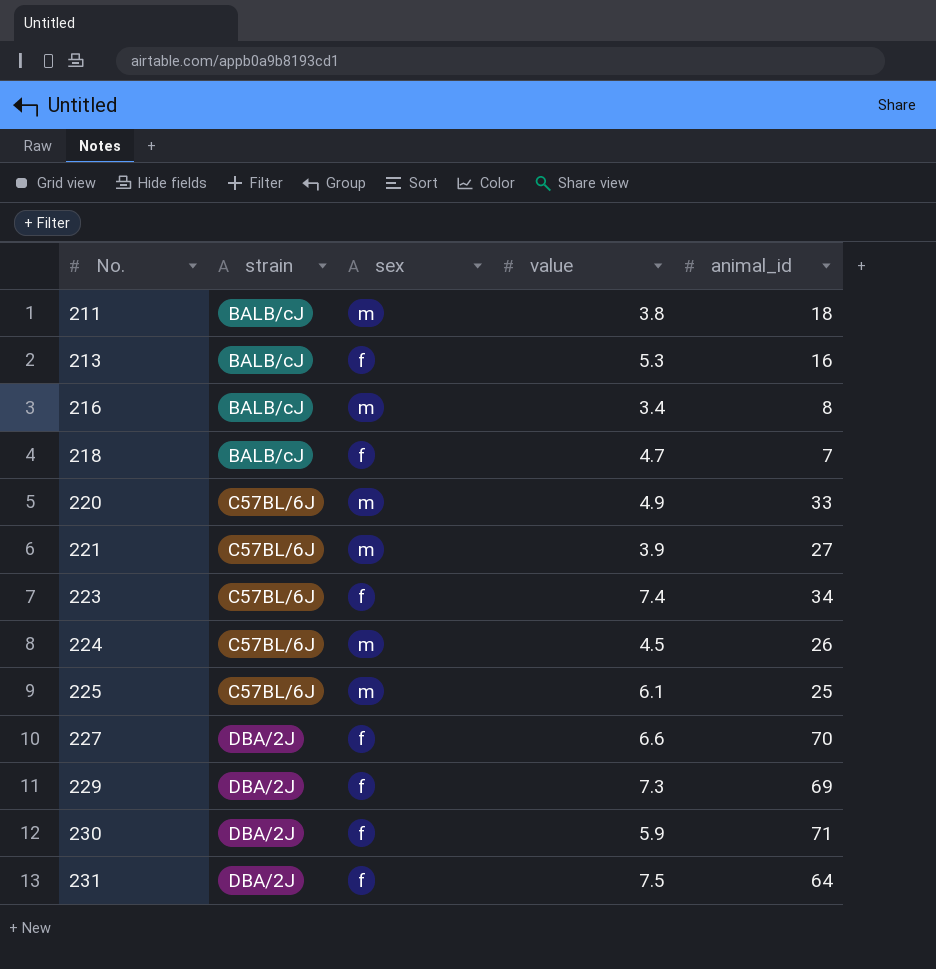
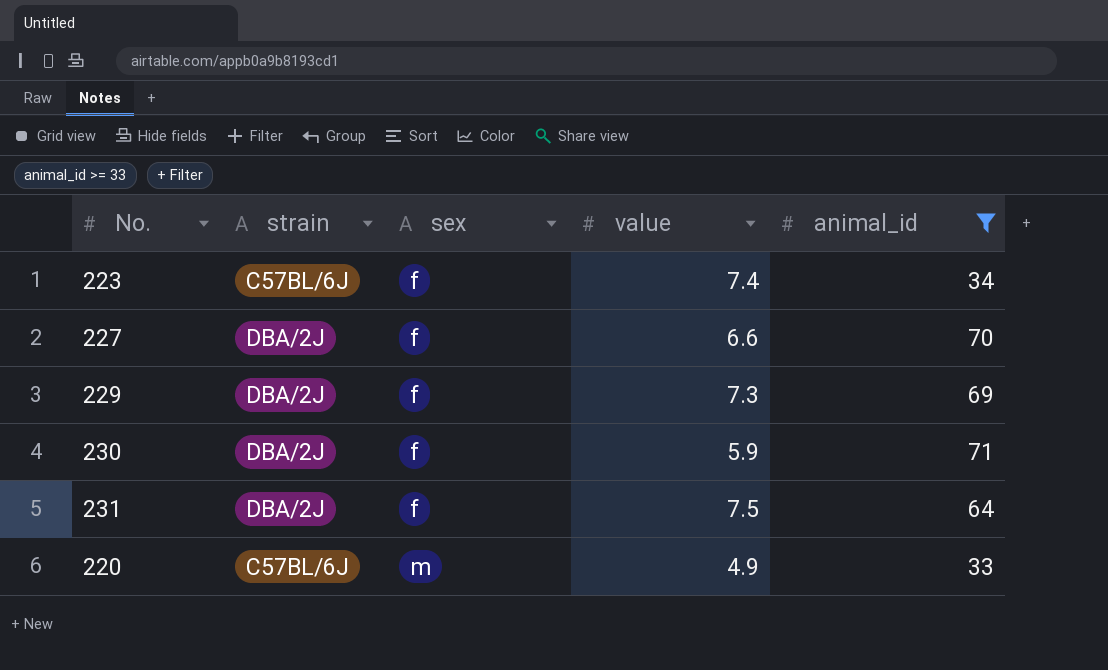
filter: none -> animal_id >= 33
row order: No. ascending -> sex ascending

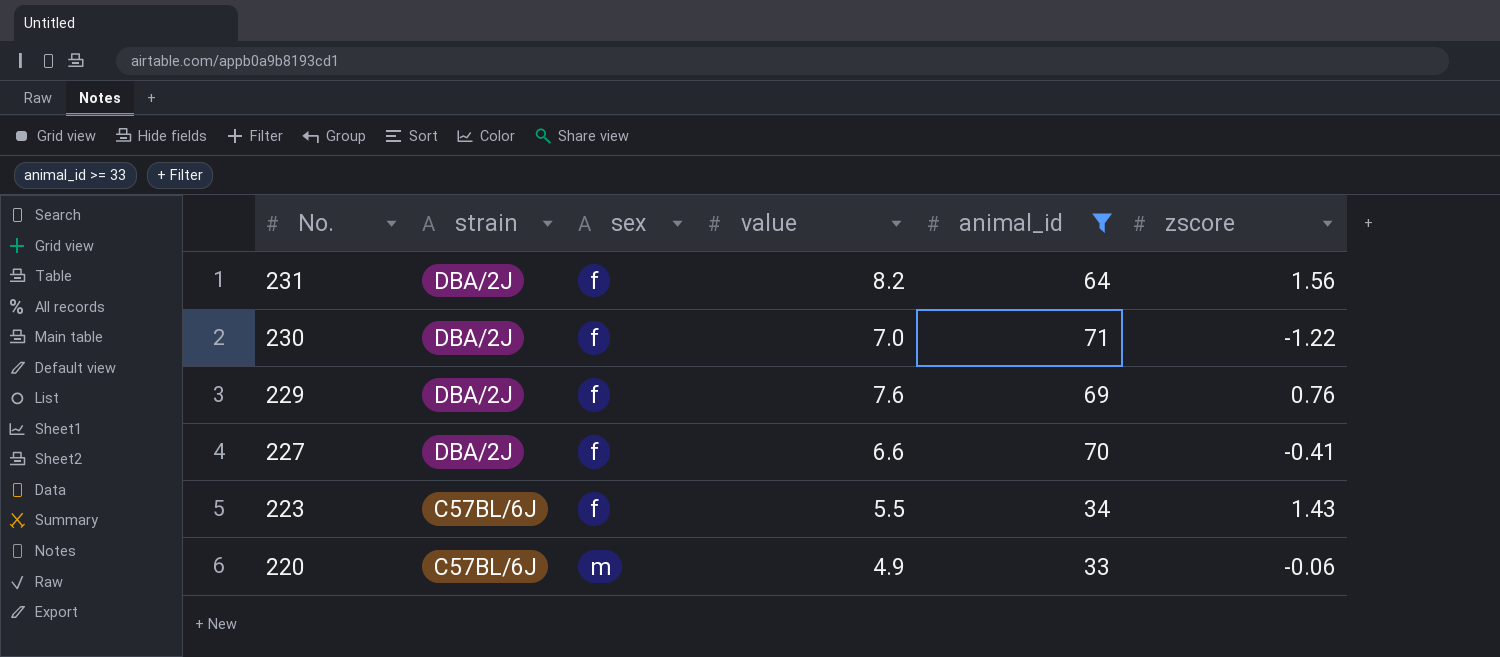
row order: sex ascending -> No. descending
column zscore | position: none -> 6
231 | value: 7.5 -> 8.2
230 | value: 5.9 -> 7.0
229 | value: 7.3 -> 7.6
223 | value: 7.4 -> 5.5

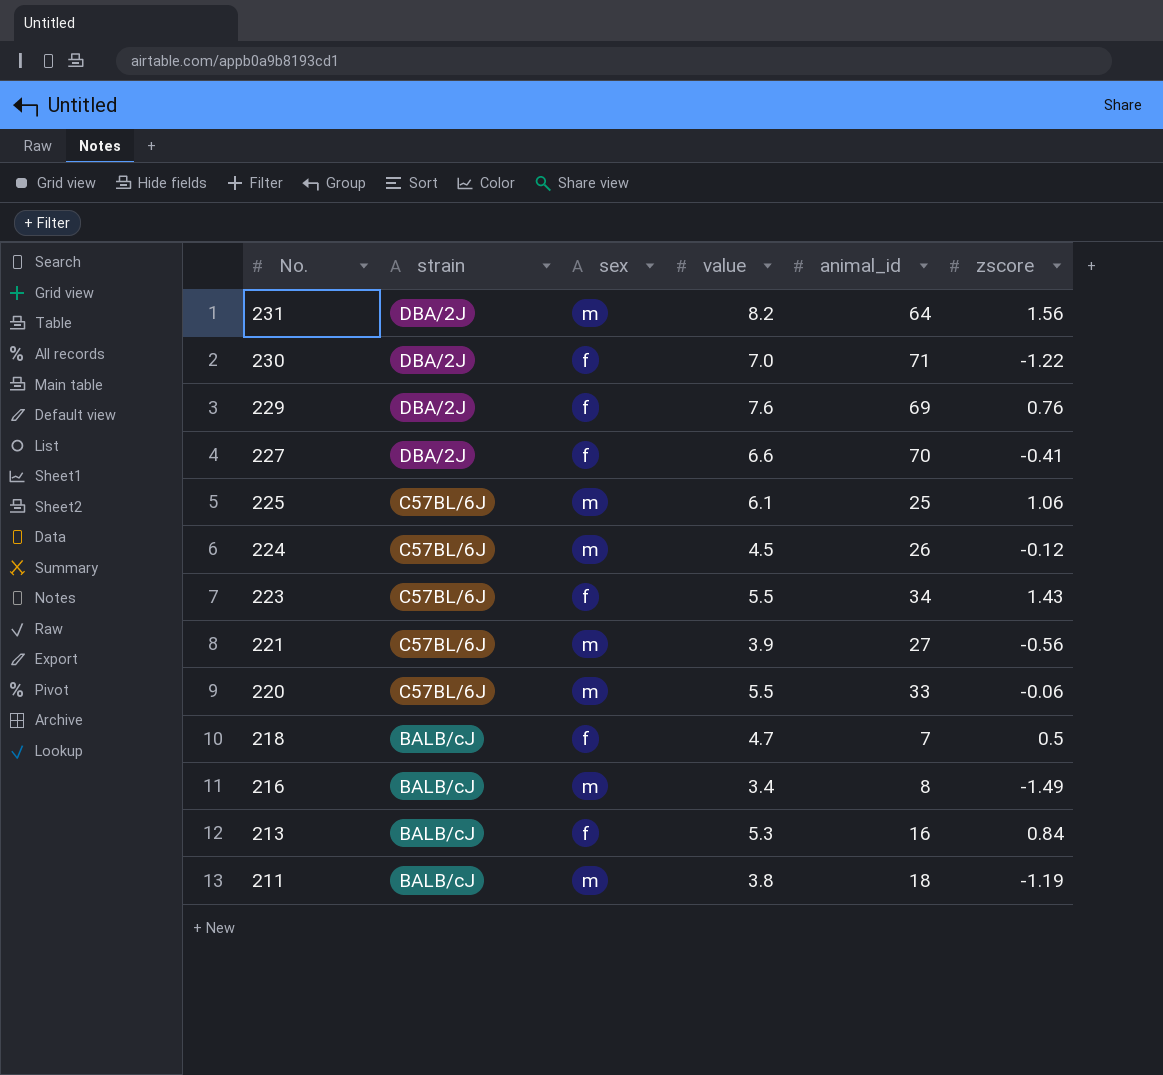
filter: animal_id >= 33 -> none
231 | sex: f -> m
220 | value: 4.9 -> 5.5

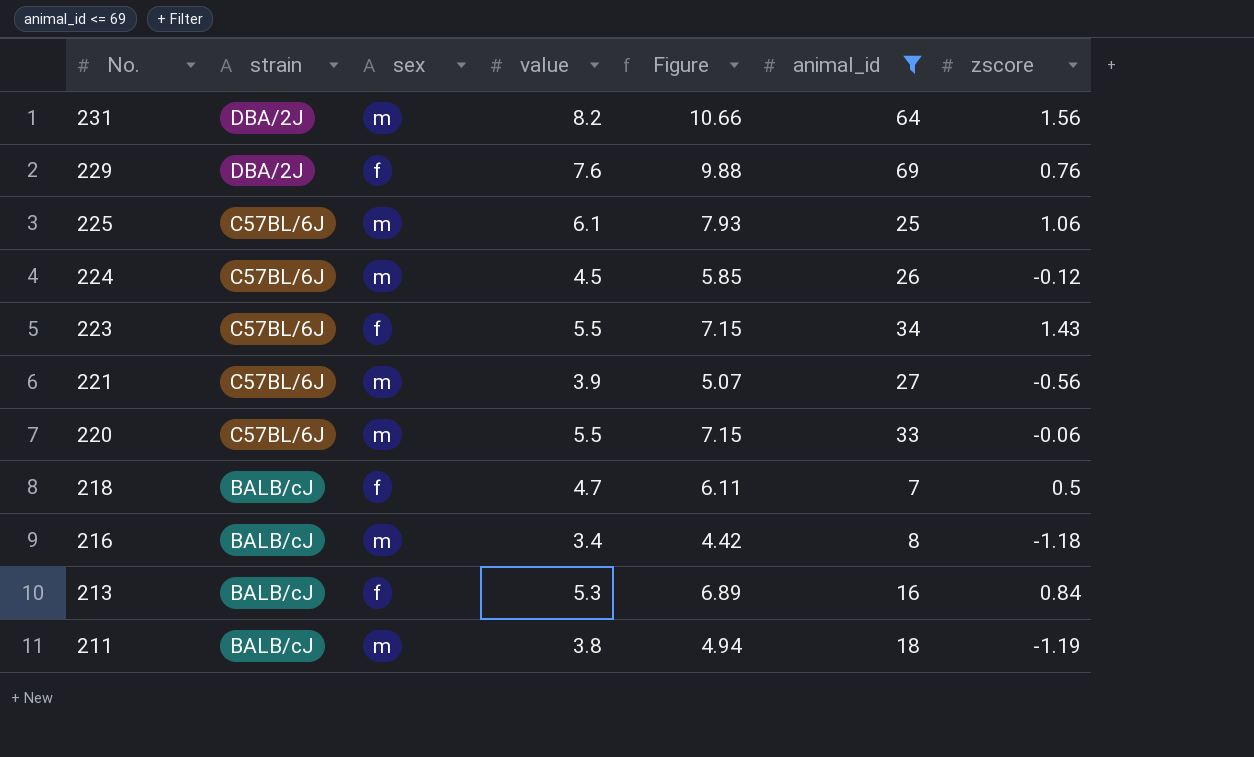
filter: none -> animal_id <= 69
column Figure | formula: none -> [value] * 1.3
216 | zscore: -1.49 -> -1.18

